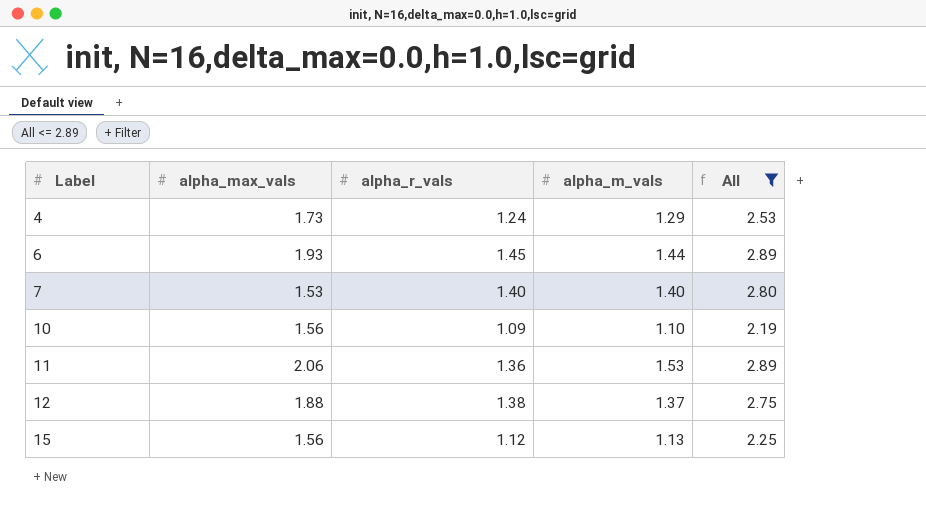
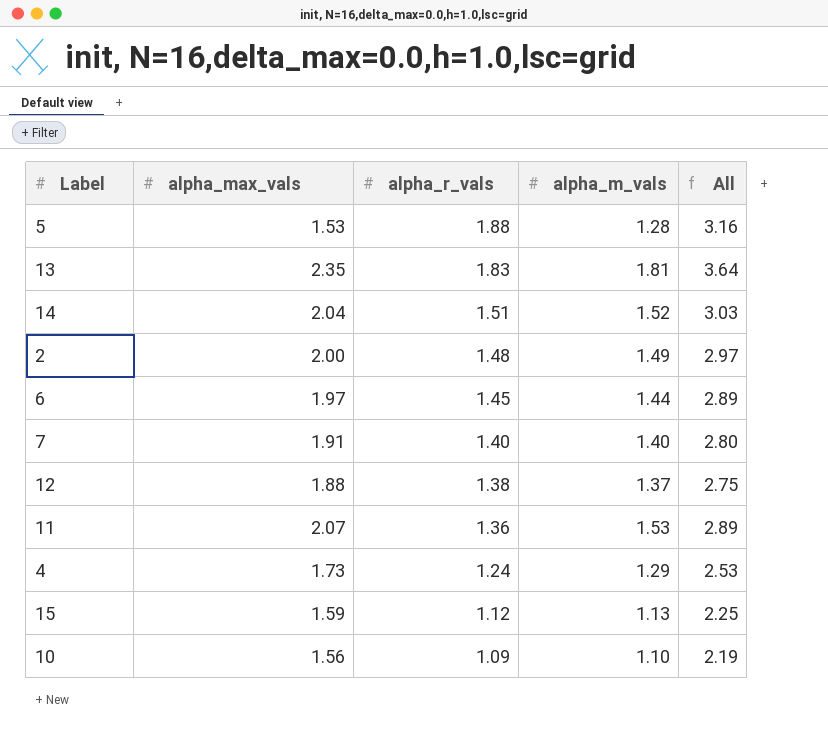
filter: All <= 2.89 -> none
row order: Label ascending -> alpha_r_vals descending
6 | alpha_max_vals: 1.93 -> 1.97
7 | alpha_max_vals: 1.53 -> 1.91
11 | alpha_max_vals: 2.06 -> 2.07
15 | alpha_max_vals: 1.56 -> 1.59

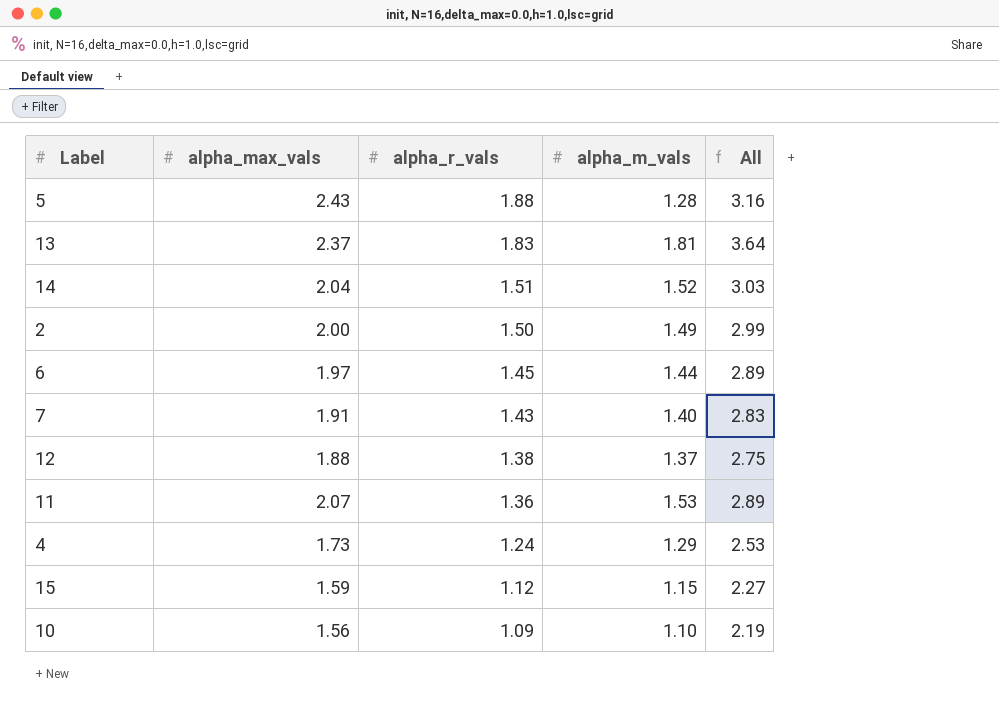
5 | alpha_max_vals: 1.53 -> 2.43
13 | alpha_max_vals: 2.35 -> 2.37
2 | alpha_r_vals: 1.48 -> 1.50
2 | All: 2.97 -> 2.99
7 | alpha_r_vals: 1.40 -> 1.43
7 | All: 2.80 -> 2.83
15 | alpha_m_vals: 1.13 -> 1.15
15 | All: 2.25 -> 2.27

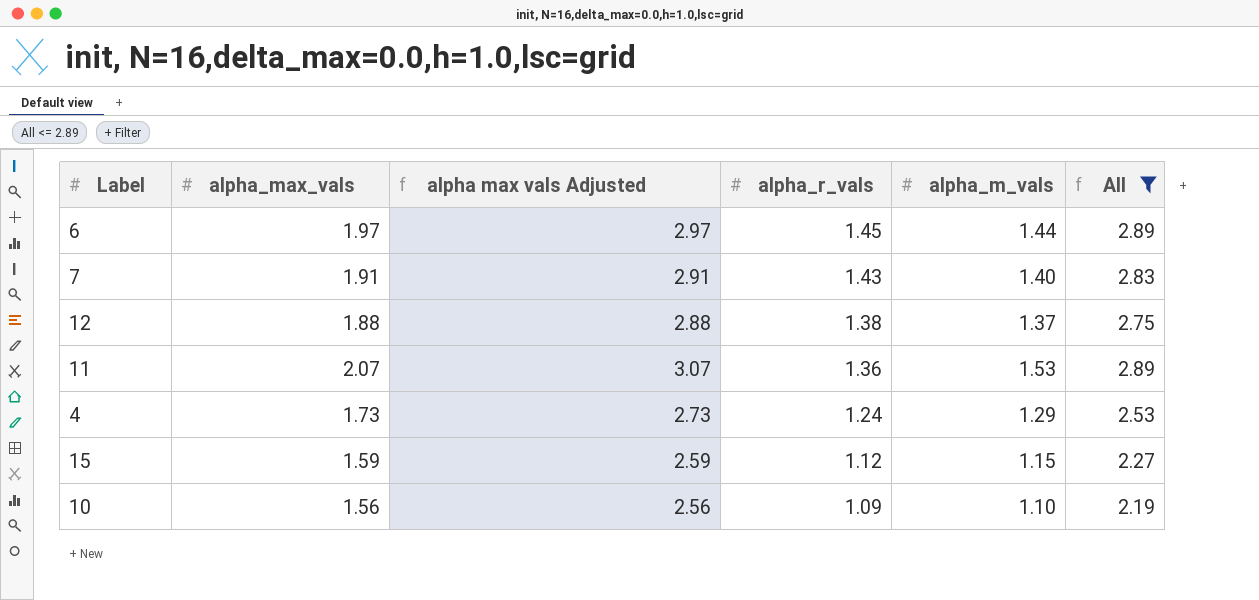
filter: none -> All <= 2.89
column alpha max vals Adjusted | formula: none -> [alpha_max_vals] + 1

